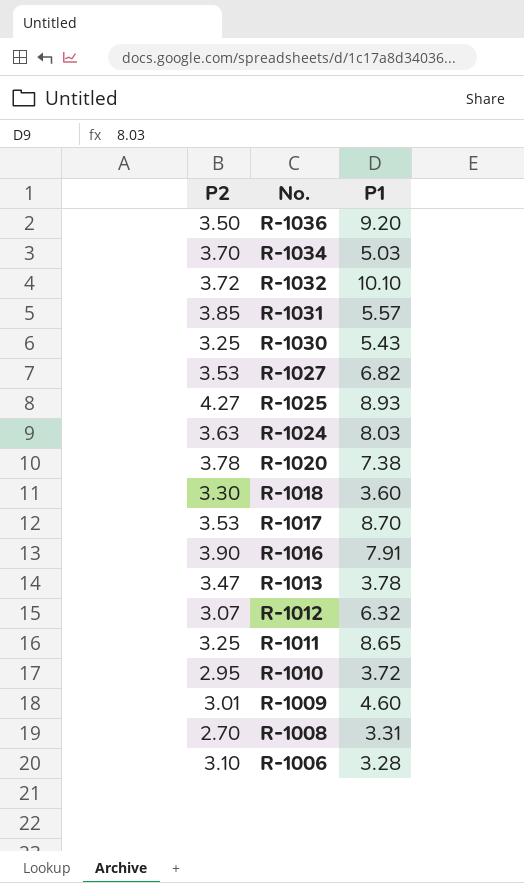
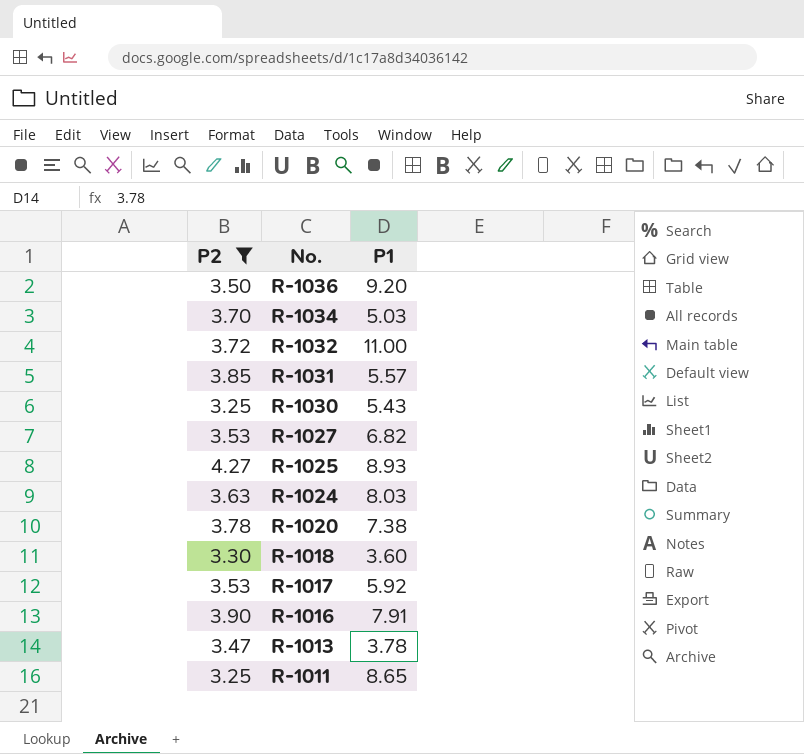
filter: none -> P2 >= 3.25
R-1032 | P1: 10.10 -> 11.00
R-1017 | P1: 8.70 -> 5.92

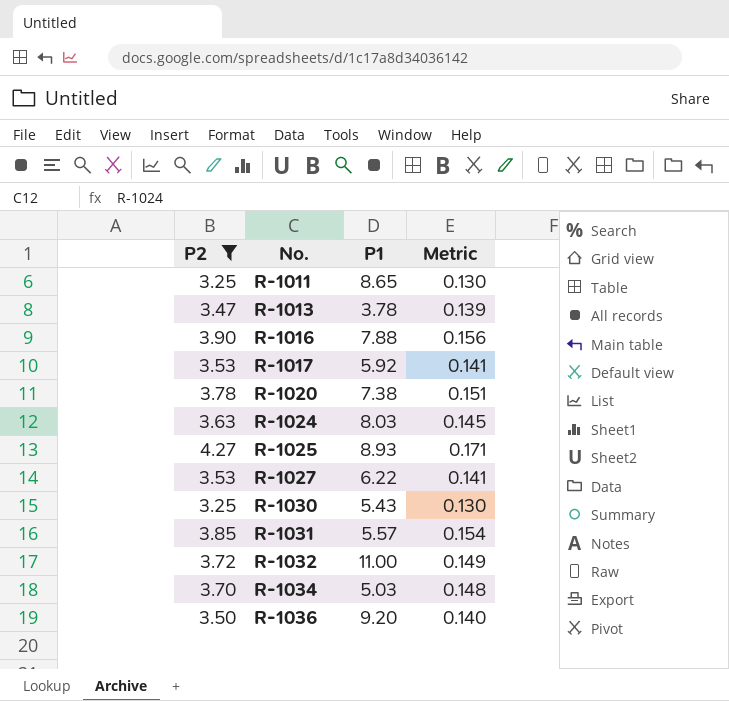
row order: No. descending -> No. ascending
column Metric | formula: none -> [P2] * 0.04
row R-1018: 3.30 | 3.60 -> none
R-1016 | P1: 7.91 -> 7.88
R-1027 | P1: 6.82 -> 6.22

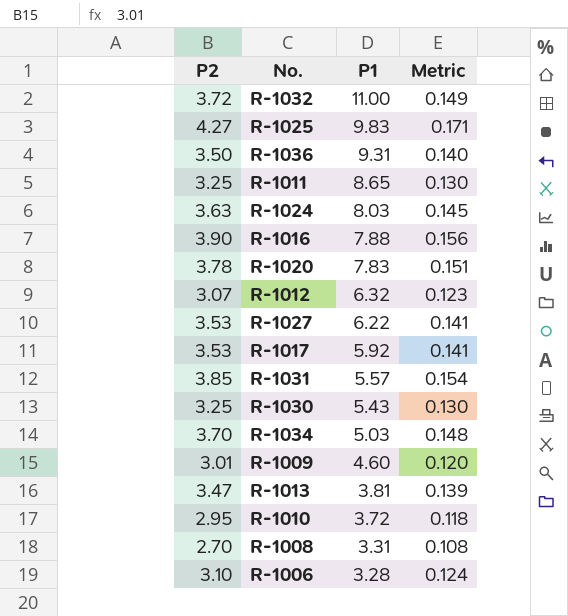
filter: P2 >= 3.25 -> none
row order: No. ascending -> P1 descending
R-1025 | P1: 8.93 -> 9.83
R-1036 | P1: 9.20 -> 9.31
R-1020 | P1: 7.38 -> 7.83
R-1013 | P1: 3.78 -> 3.81

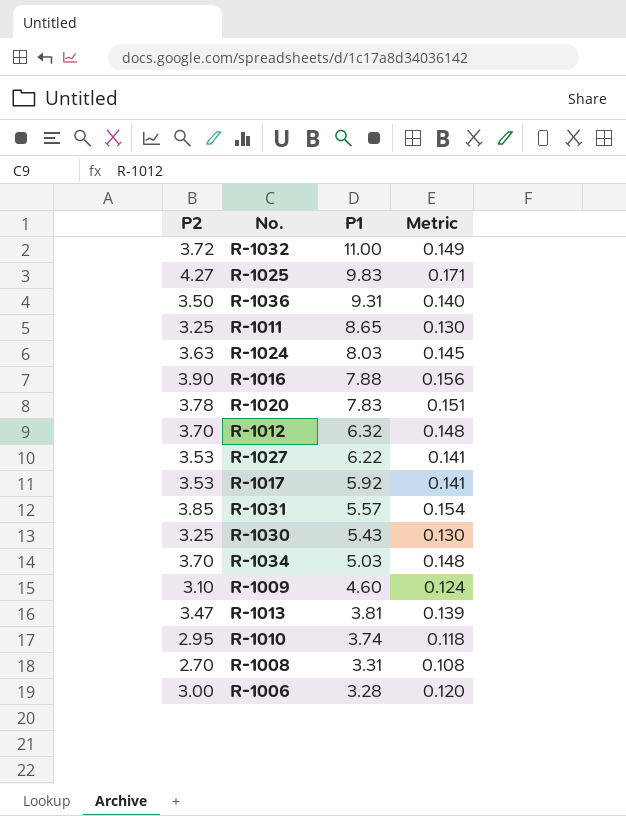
R-1012 | P2: 3.07 -> 3.70
R-1012 | Metric: 0.123 -> 0.148
R-1009 | P2: 3.01 -> 3.10
R-1009 | Metric: 0.120 -> 0.124
R-1010 | P1: 3.72 -> 3.74
R-1006 | P2: 3.10 -> 3.00
R-1006 | Metric: 0.124 -> 0.120

